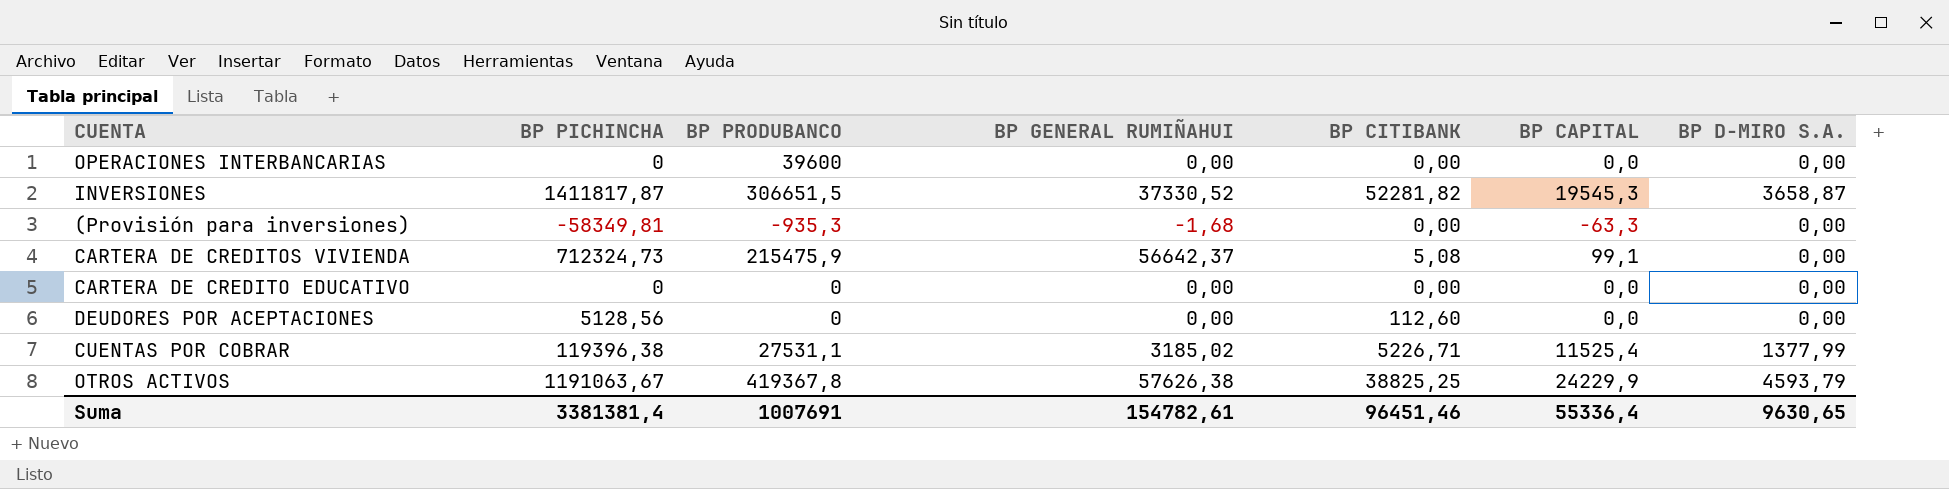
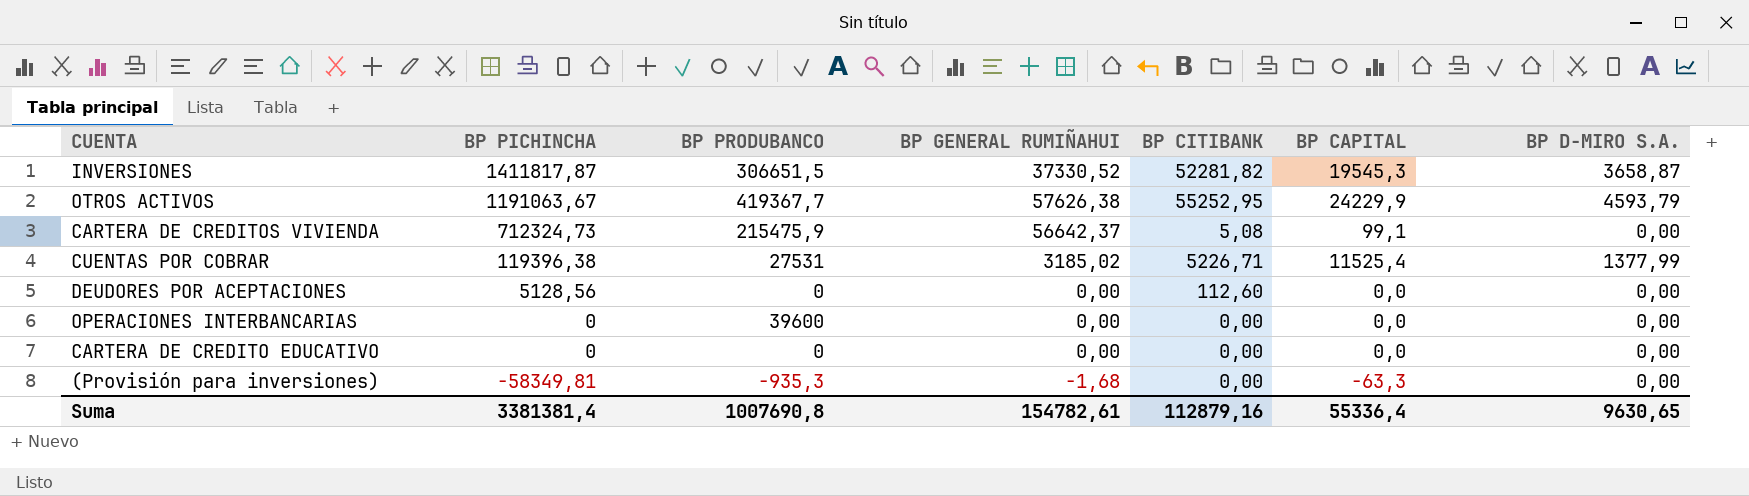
row order: none -> BP PICHINCHA descending
OTROS ACTIVOS | BP PRODUBANCO: 419367,8 -> 419367,7
OTROS ACTIVOS | BP CITIBANK: 38825,25 -> 55252,95
CUENTAS POR COBRAR | BP PRODUBANCO: 27531,1 -> 27531
Suma | BP PRODUBANCO: 1007691 -> 1007690,8
Suma | BP CITIBANK: 96451,46 -> 112879,16

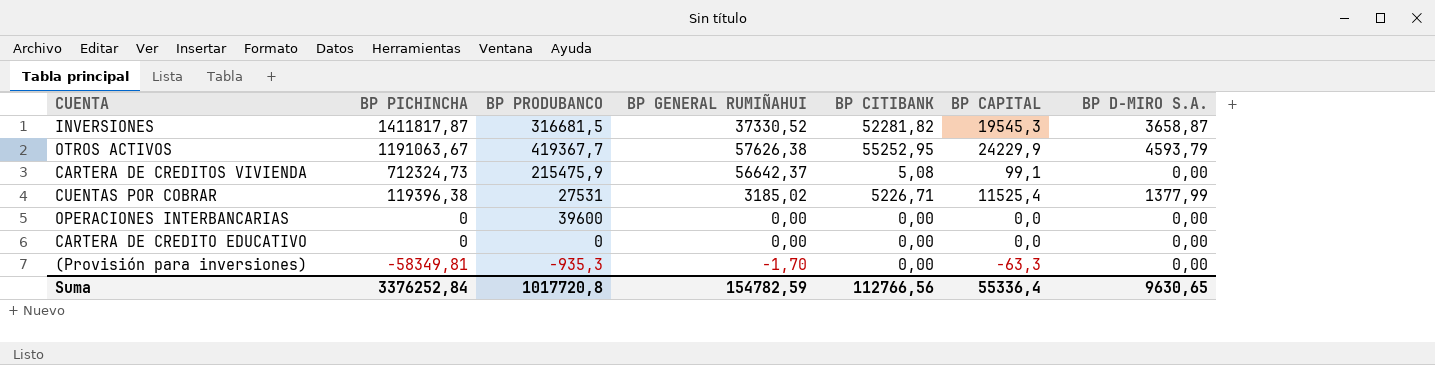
row DEUDORES POR ACEPTACIONES: 5128,56 | 0 | 0,00 | 112,60 | 0,0 | 0,00 -> none
INVERSIONES | BP PRODUBANCO: 306651,5 -> 316681,5
(Provisión para inversiones) | BP GENERAL RUMIÑAHUI: -1,68 -> -1,70
Suma | BP PICHINCHA: 3381381,4 -> 3376252,84
Suma | BP PRODUBANCO: 1007690,8 -> 1017720,8
Suma | BP GENERAL RUMIÑAHUI: 154782,61 -> 154782,59
Suma | BP CITIBANK: 112879,16 -> 112766,56

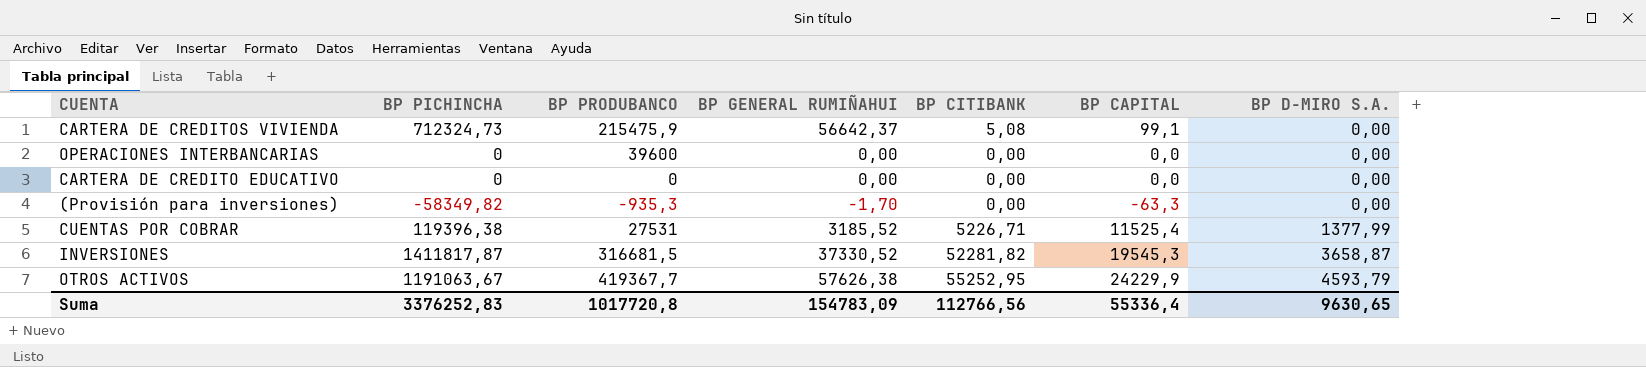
row order: BP PICHINCHA descending -> BP D-MIRO S.A. ascending
(Provisión para inversiones) | BP PICHINCHA: -58349,81 -> -58349,82
CUENTAS POR COBRAR | BP GENERAL RUMIÑAHUI: 3185,02 -> 3185,52
Suma | BP PICHINCHA: 3376252,84 -> 3376252,83
Suma | BP GENERAL RUMIÑAHUI: 154782,59 -> 154783,09

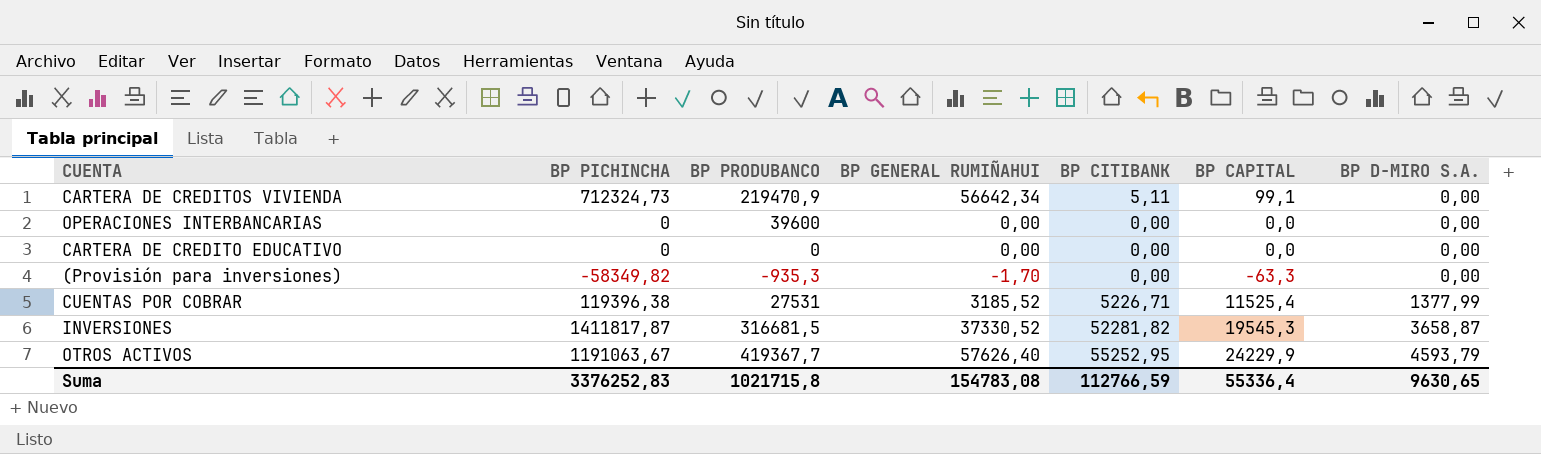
CARTERA DE CREDITOS VIVIENDA | BP PRODUBANCO: 215475,9 -> 219470,9
CARTERA DE CREDITOS VIVIENDA | BP GENERAL RUMIÑAHUI: 56642,37 -> 56642,34
CARTERA DE CREDITOS VIVIENDA | BP CITIBANK: 5,08 -> 5,11
OTROS ACTIVOS | BP GENERAL RUMIÑAHUI: 57626,38 -> 57626,40
Suma | BP PRODUBANCO: 1017720,8 -> 1021715,8
Suma | BP GENERAL RUMIÑAHUI: 154783,09 -> 154783,08
Suma | BP CITIBANK: 112766,56 -> 112766,59

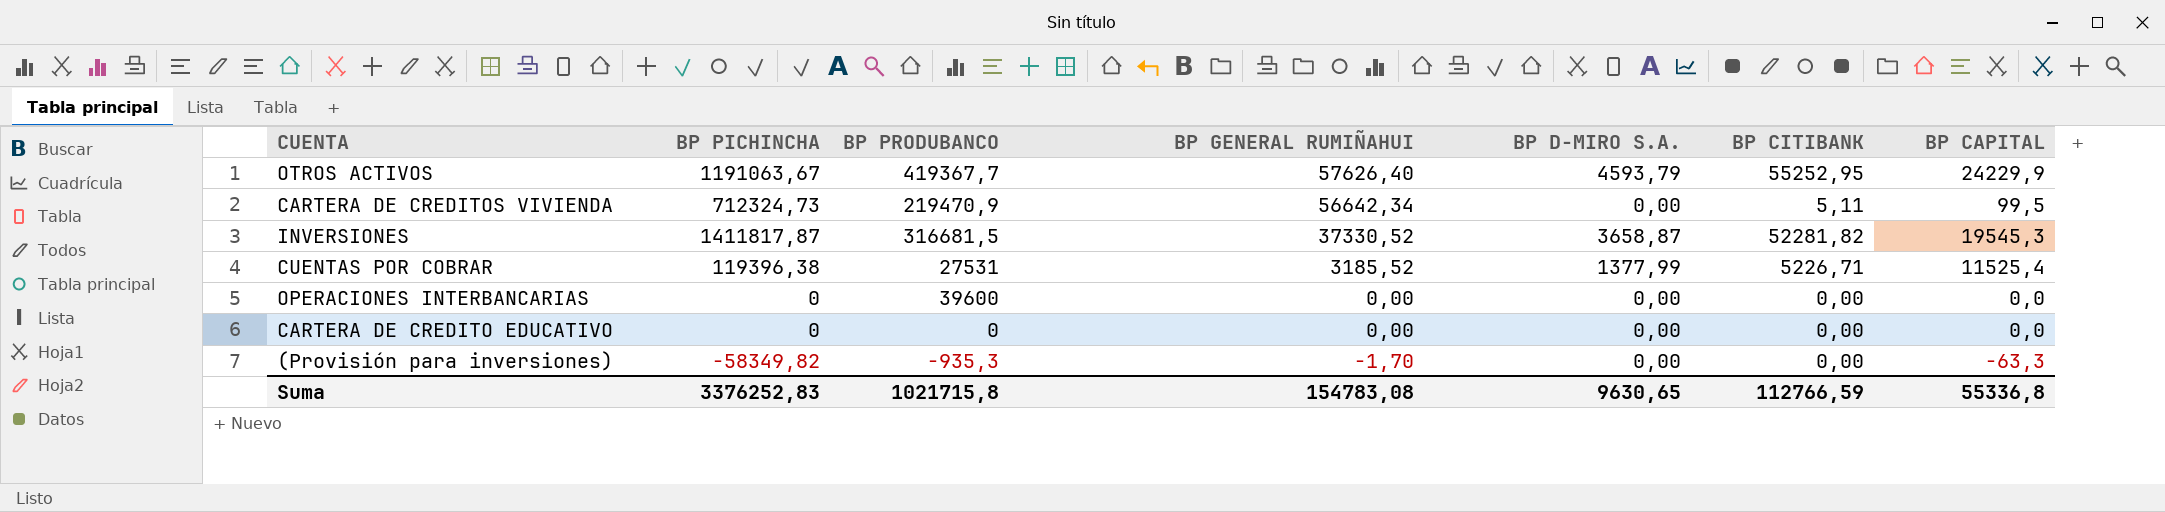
row order: BP D-MIRO S.A. ascending -> BP GENERAL RUMIÑAHUI descending
column BP D-MIRO S.A. | position: 7 -> 5
CARTERA DE CREDITOS VIVIENDA | BP CAPITAL: 99,1 -> 99,5
Suma | BP CAPITAL: 55336,4 -> 55336,8

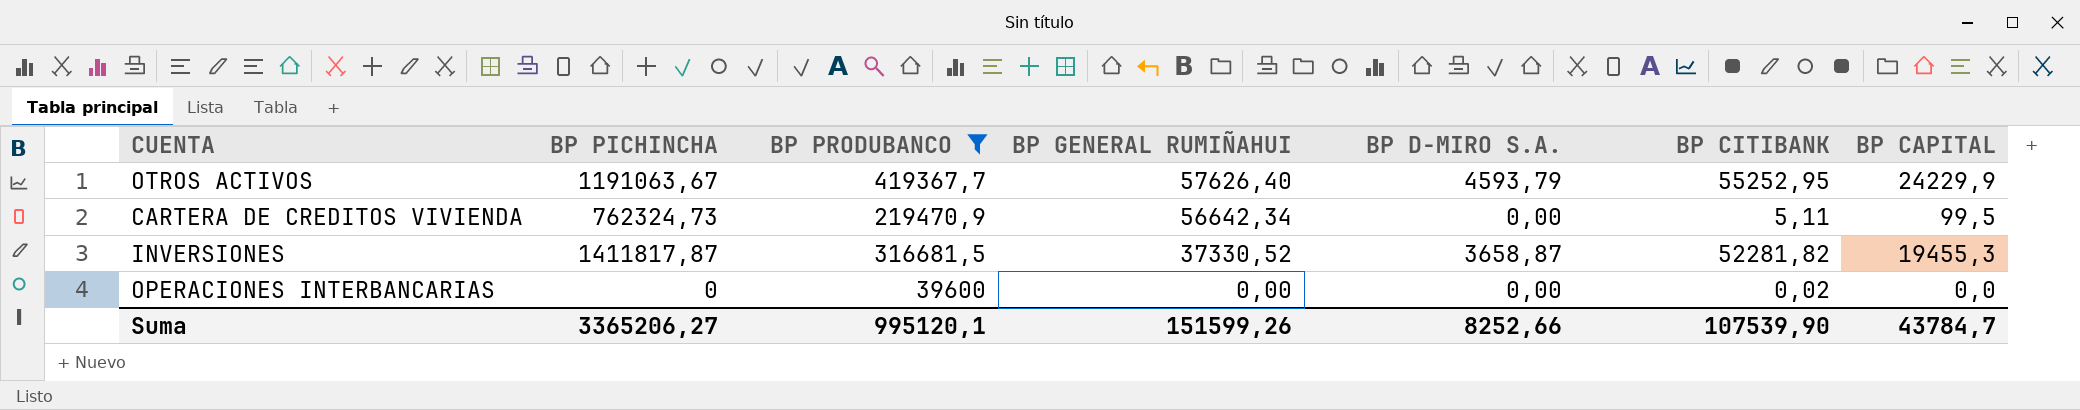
filter: none -> BP PRODUBANCO >= 39600
CARTERA DE CREDITOS VIVIENDA | BP PICHINCHA: 712324,73 -> 762324,73
INVERSIONES | BP CAPITAL: 19545,3 -> 19455,3
OPERACIONES INTERBANCARIAS | BP CITIBANK: 0,00 -> 0,02
Suma | BP PICHINCHA: 3376252,83 -> 3365206,27
Suma | BP PRODUBANCO: 1021715,8 -> 995120,1
Suma | BP GENERAL RUMIÑAHUI: 154783,08 -> 151599,26
Suma | BP D-MIRO S.A.: 9630,65 -> 8252,66
Suma | BP CITIBANK: 112766,59 -> 107539,90
Suma | BP CAPITAL: 55336,8 -> 43784,7

